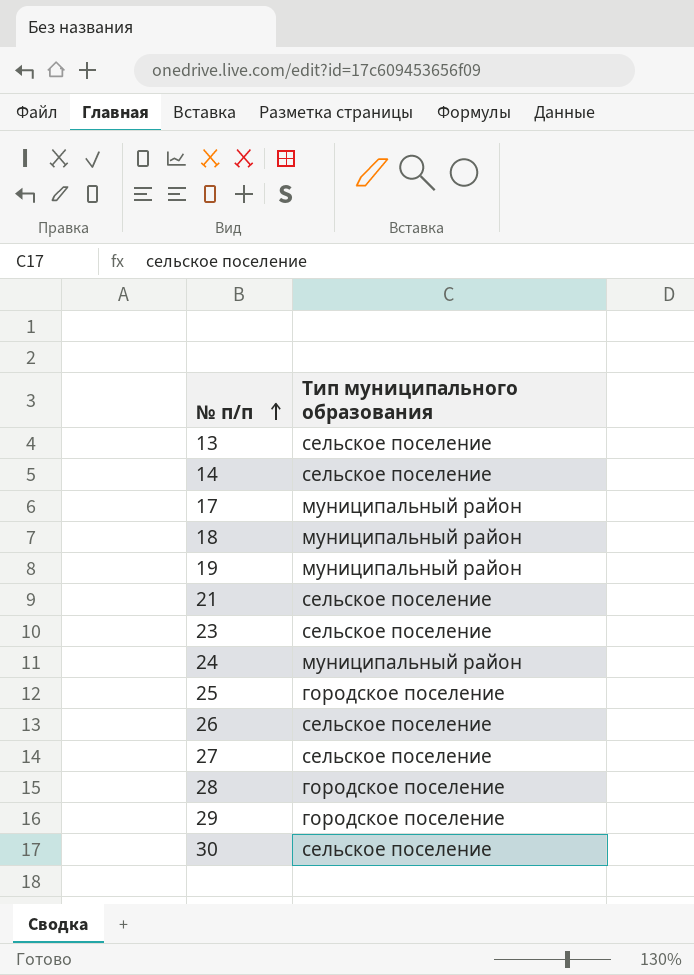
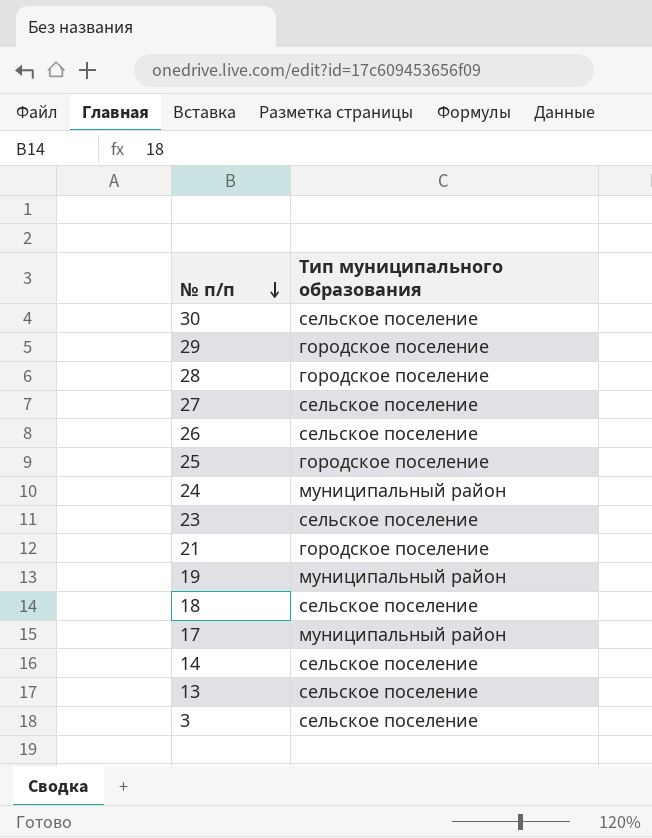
row order: № п/п ascending -> № п/п descending
21 | Тип муниципального образования: сельское поселение -> городское поселение
18 | Тип муниципального образования: муниципальный район -> сельское поселение
row 3: none -> сельское поселение

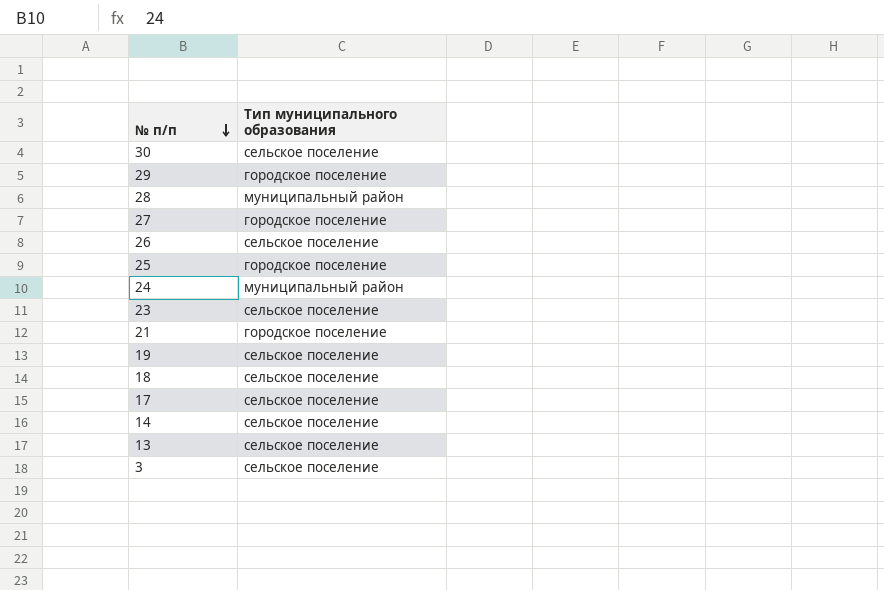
28 | Тип муниципального образования: городское поселение -> муниципальный район
27 | Тип муниципального образования: сельское поселение -> городское поселение
19 | Тип муниципального образования: муниципальный район -> сельское поселение
17 | Тип муниципального образования: муниципальный район -> сельское поселение

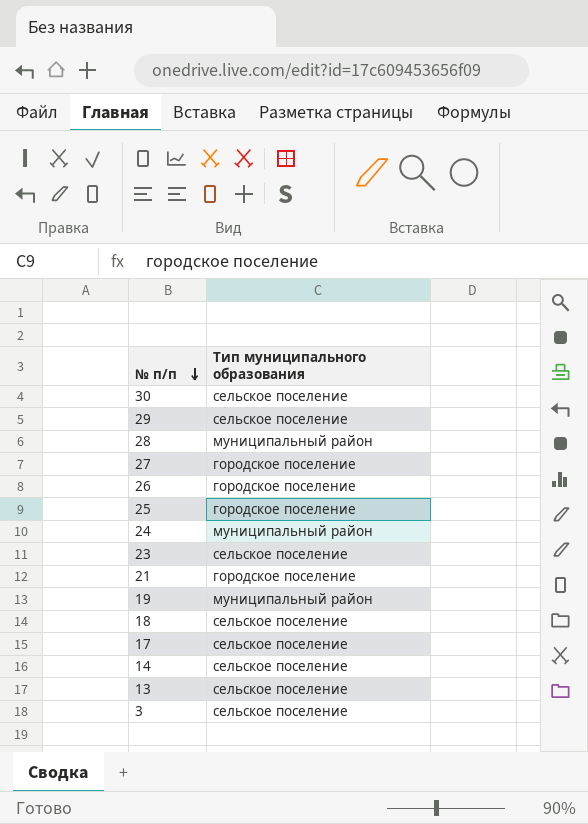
29 | Тип муниципального образования: городское поселение -> сельское поселение
26 | Тип муниципального образования: сельское поселение -> городское поселение
19 | Тип муниципального образования: сельское поселение -> муниципальный район

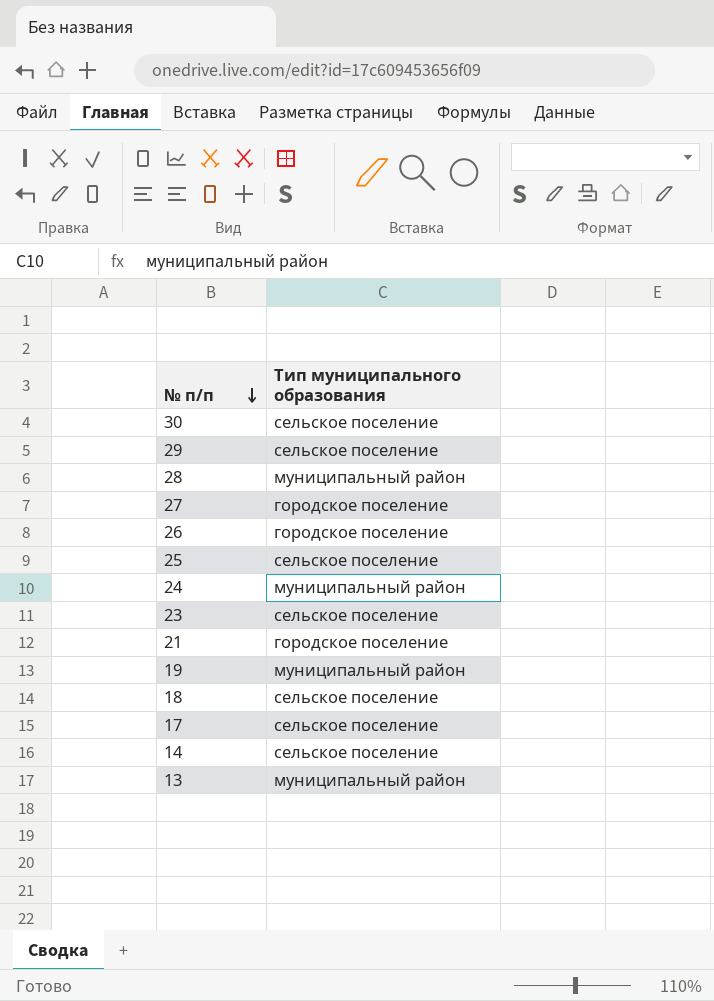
row 3: сельское поселение -> none
25 | Тип муниципального образования: городское поселение -> сельское поселение
13 | Тип муниципального образования: сельское поселение -> муниципальный район

